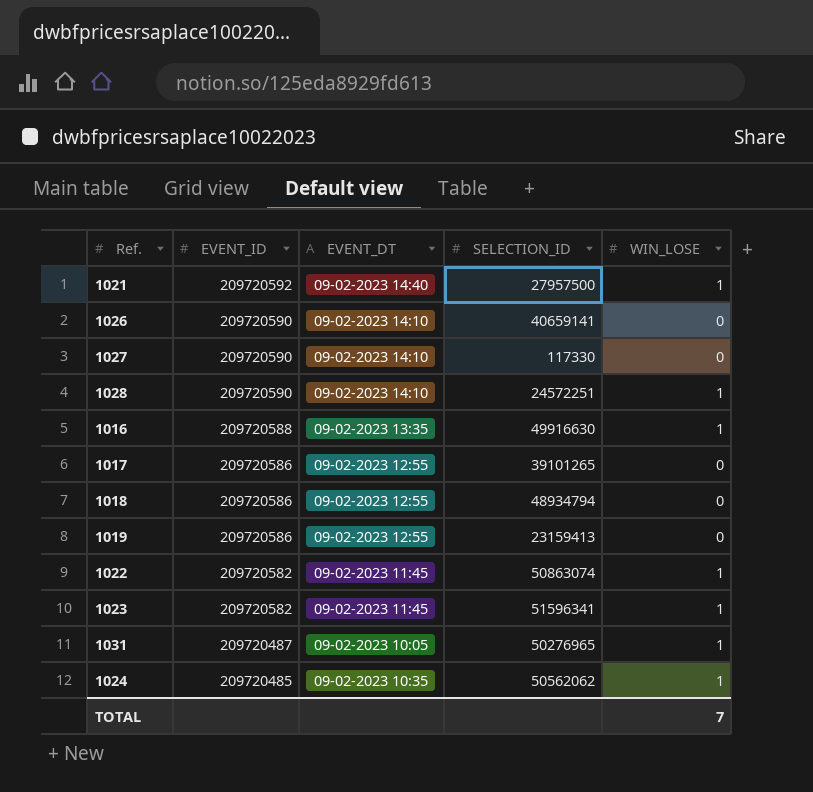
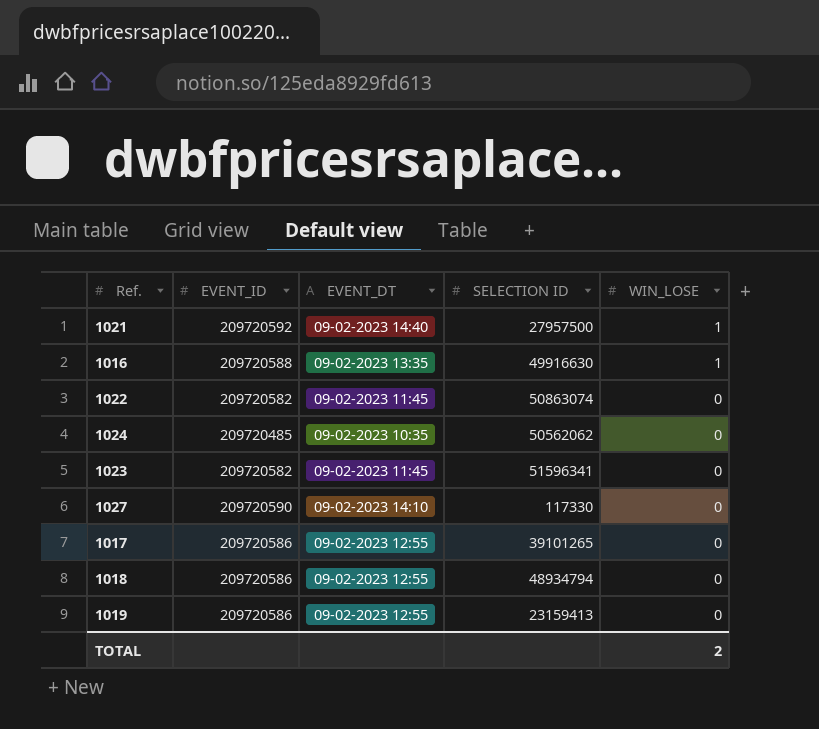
row order: EVENT_ID descending -> WIN_LOSE descending
column name: SELECTION_ID -> SELECTION ID
row 1026: 209720590 | 09-02-2023 14:10 | 40659141 | 0 -> none
row 1028: 209720590 | 09-02-2023 14:10 | 24572251 | 1 -> none
row 1031: 209720487 | 09-02-2023 10:05 | 50276965 | 1 -> none
1022 | WIN_LOSE: 1 -> 0
1024 | WIN_LOSE: 1 -> 0
1023 | WIN_LOSE: 1 -> 0
TOTAL | WIN_LOSE: 7 -> 2

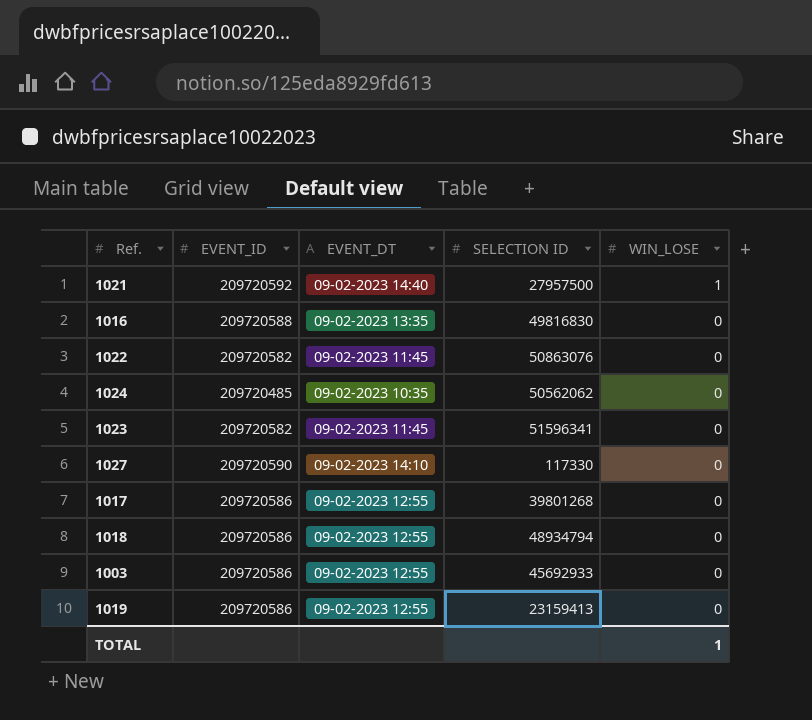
1016 | SELECTION ID: 49916630 -> 49816830
1016 | WIN_LOSE: 1 -> 0
1022 | SELECTION ID: 50863074 -> 50863076
1017 | SELECTION ID: 39101265 -> 39801268
row 1003: none -> 209720586 | 09-02-2023 12:55 | 45692933 | 0
TOTAL | WIN_LOSE: 2 -> 1

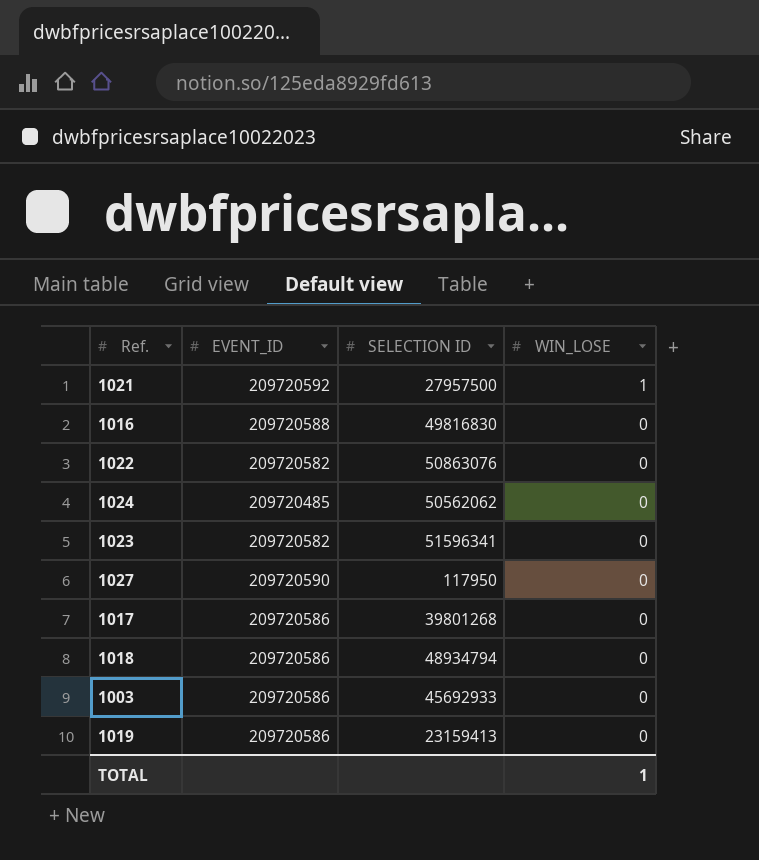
column EVENT_DT | position: 3 -> none
1027 | SELECTION ID: 117330 -> 117950

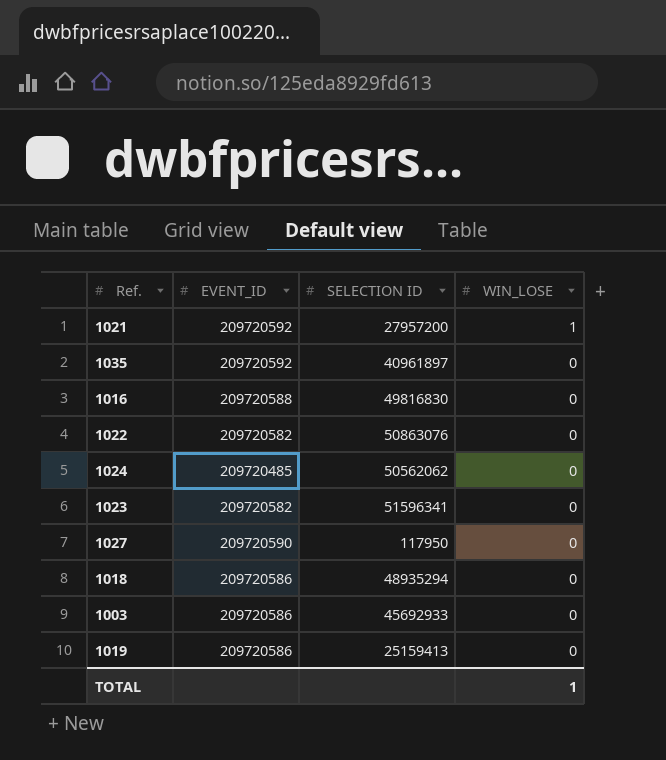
row 1017: 209720586 | 39801268 | 0 -> none
1021 | SELECTION ID: 27957500 -> 27957200
row 1035: none -> 209720592 | 40961897 | 0
1018 | SELECTION ID: 48934794 -> 48935294
1019 | SELECTION ID: 23159413 -> 25159413

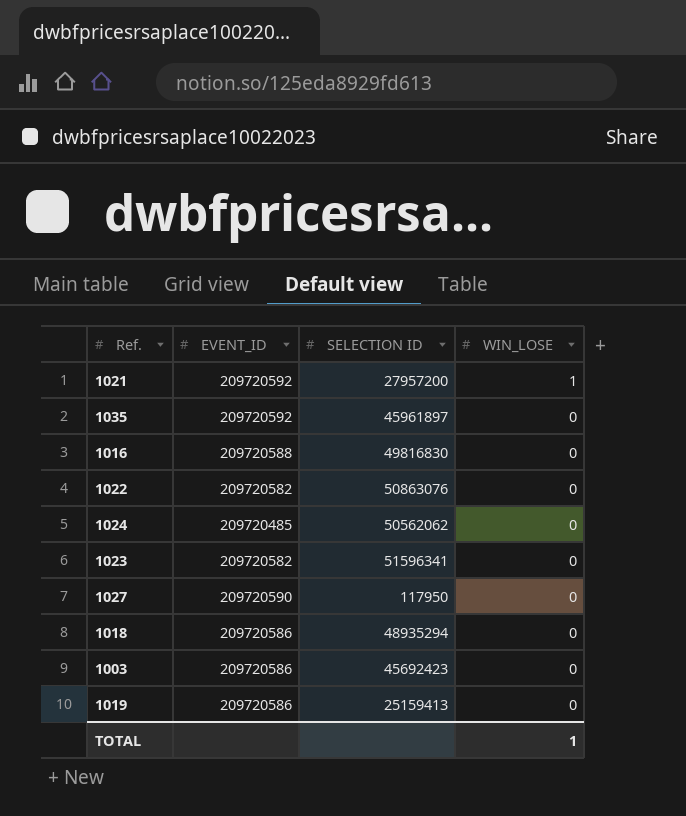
1035 | SELECTION ID: 40961897 -> 45961897
1003 | SELECTION ID: 45692933 -> 45692423

